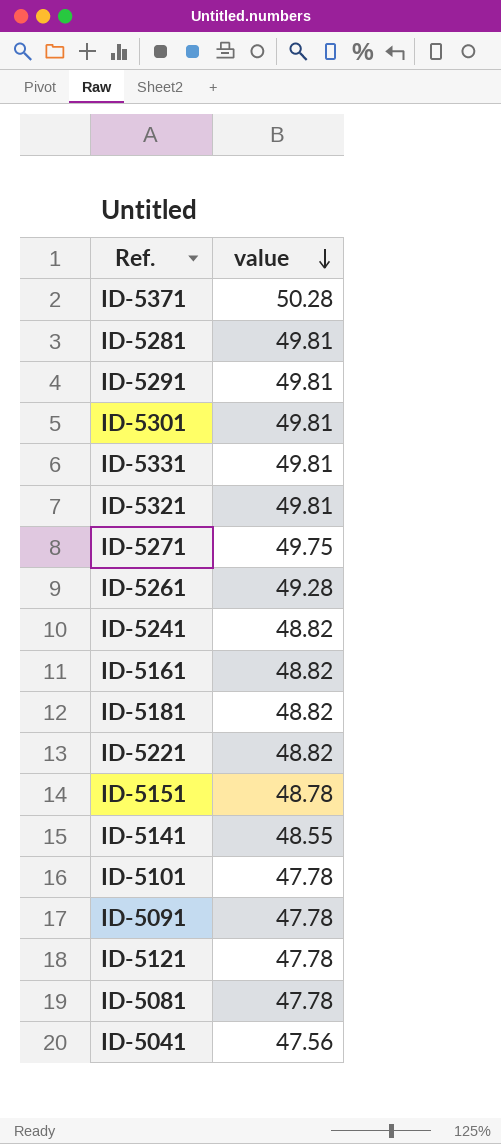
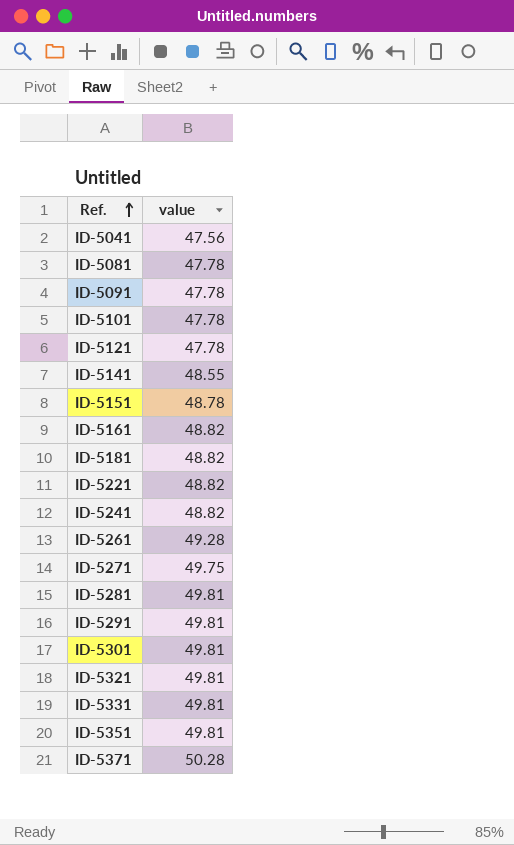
row order: value descending -> Ref. ascending
row ID-5351: none -> 49.81

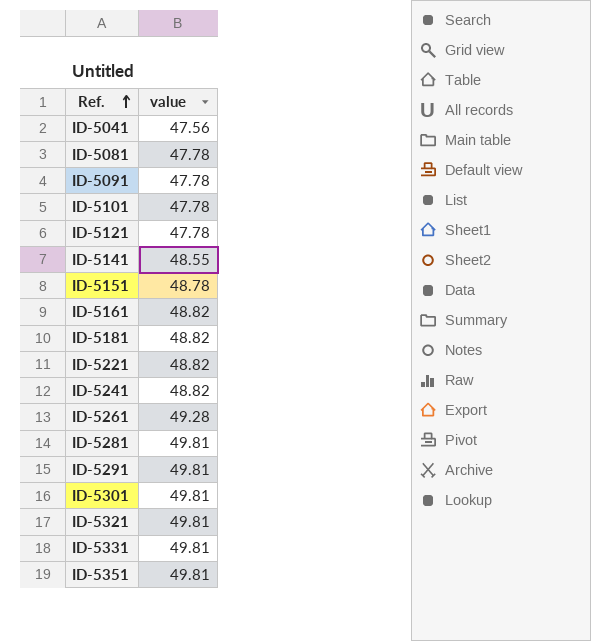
row ID-5271: 49.75 -> none
row ID-5371: 50.28 -> none

